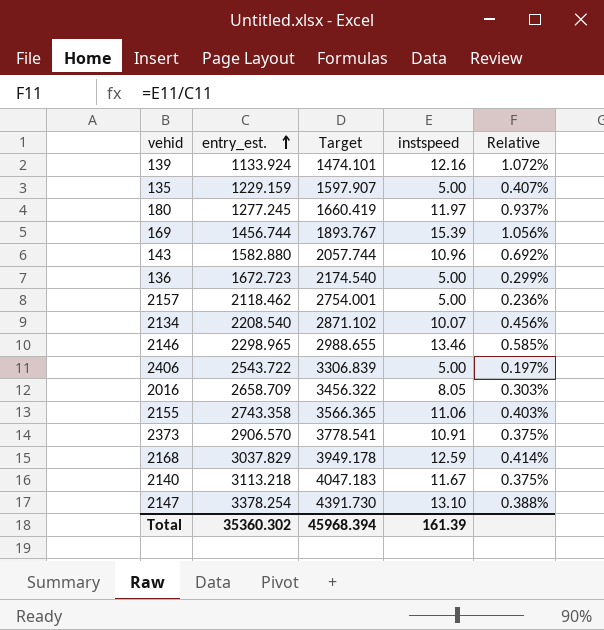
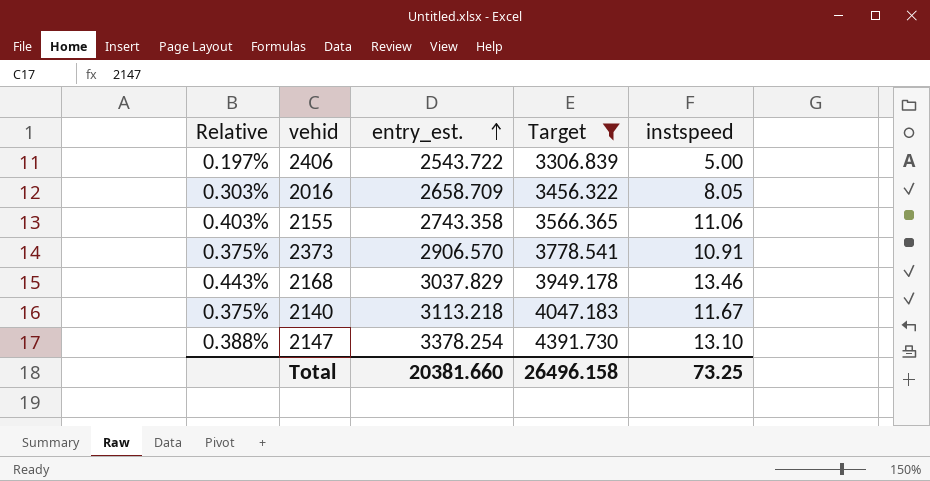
filter: none -> Target >= 3306.839
column Relative | position: 5 -> 1
2168 | Relative: 0.414% -> 0.443%
2168 | instspeed: 12.59 -> 13.46
Total | entry_est.: 35360.302 -> 20381.660
Total | Target: 45968.394 -> 26496.158
Total | instspeed: 161.39 -> 73.25

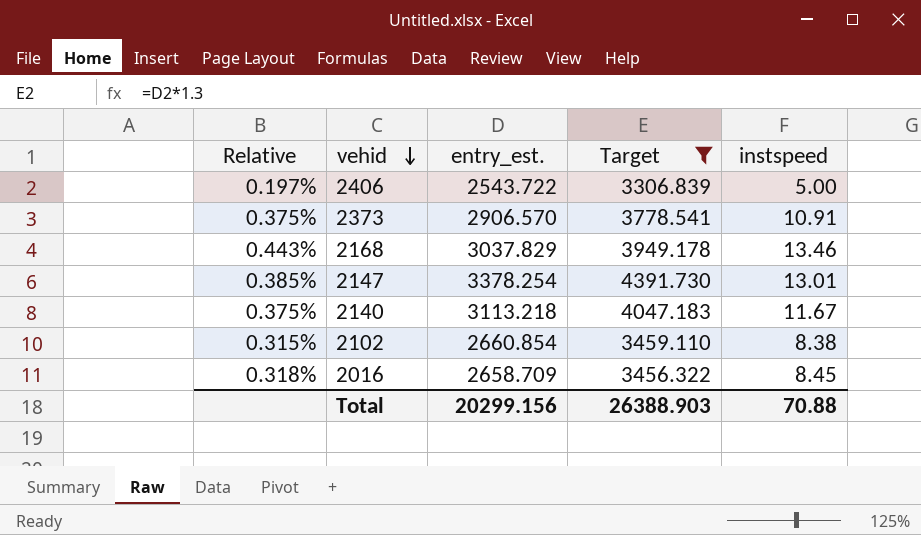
row order: entry_est. ascending -> vehid descending
row 2155: 0.403% | 2743.358 | 3566.365 | 11.06 -> none
2147 | Relative: 0.388% -> 0.385%
2147 | instspeed: 13.10 -> 13.01
row 2102: none -> 0.315% | 2660.854 | 3459.110 | 8.38
2016 | Relative: 0.303% -> 0.318%
2016 | instspeed: 8.05 -> 8.45
Total | entry_est.: 20381.660 -> 20299.156
Total | Target: 26496.158 -> 26388.903
Total | instspeed: 73.25 -> 70.88

